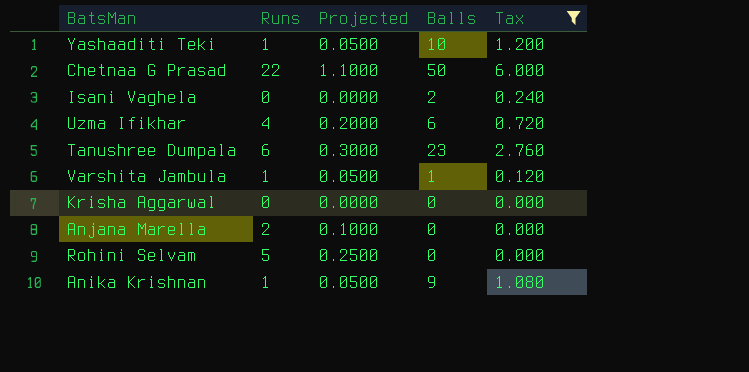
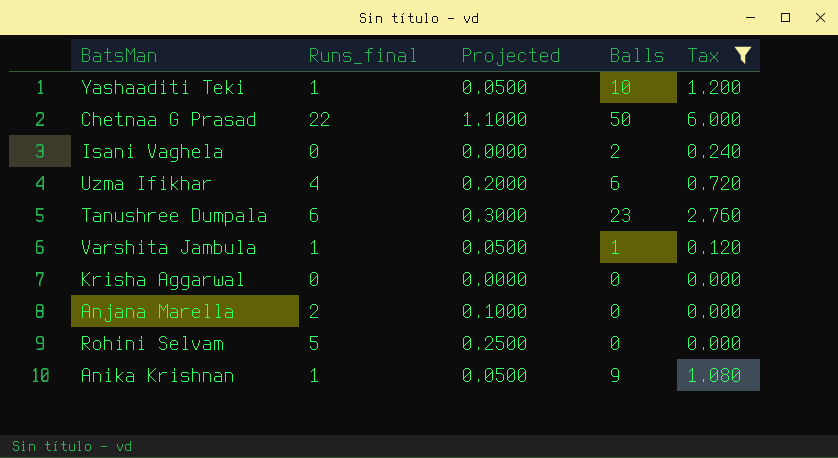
column name: Runs -> Runs_final

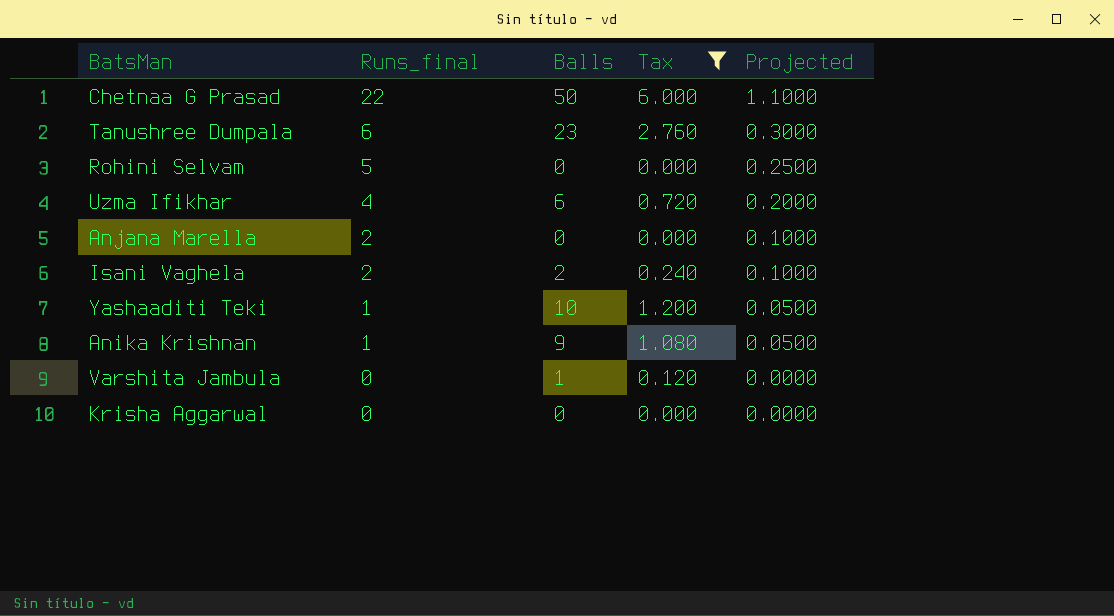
row order: none -> Runs_final descending
column Projected | position: 3 -> 5
Isani Vaghela | Runs_final: 0 -> 2
Isani Vaghela | Projected: 0.0000 -> 0.1000
Varshita Jambula | Runs_final: 1 -> 0
Varshita Jambula | Projected: 0.0500 -> 0.0000

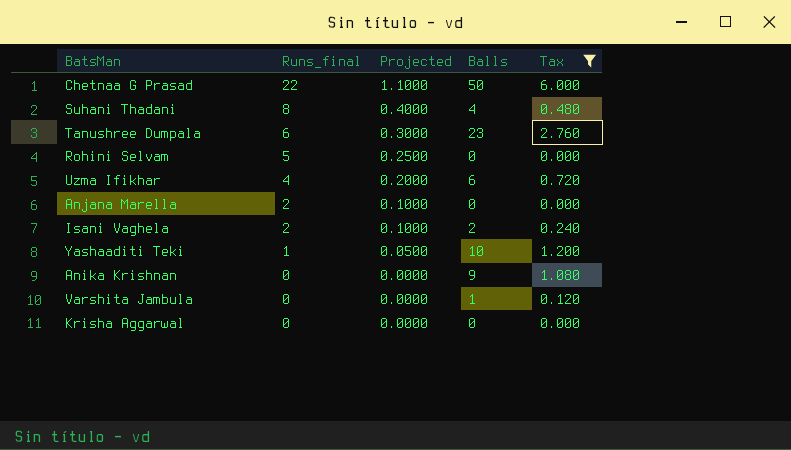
column Projected | position: 5 -> 3
row Suhani Thadani: none -> 8 | 0.4000 | 4 | 0.480
Anika Krishnan | Runs_final: 1 -> 0
Anika Krishnan | Projected: 0.0500 -> 0.0000

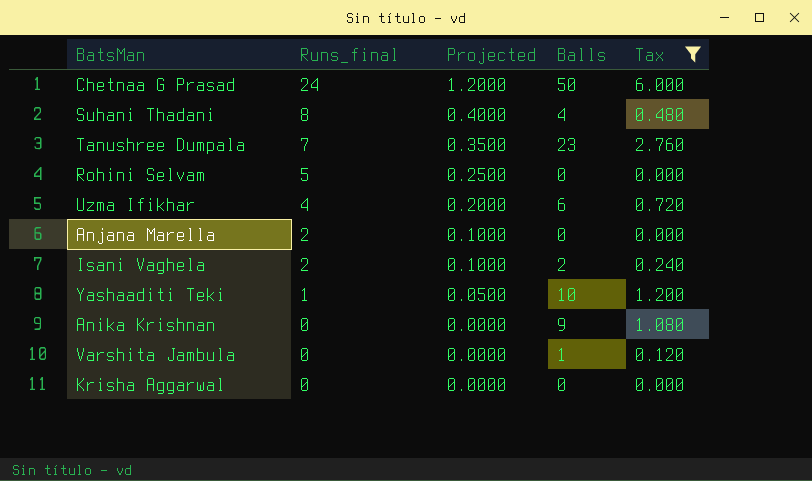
Chetnaa G Prasad | Runs_final: 22 -> 24
Chetnaa G Prasad | Projected: 1.1000 -> 1.2000
Tanushree Dumpala | Runs_final: 6 -> 7
Tanushree Dumpala | Projected: 0.3000 -> 0.3500

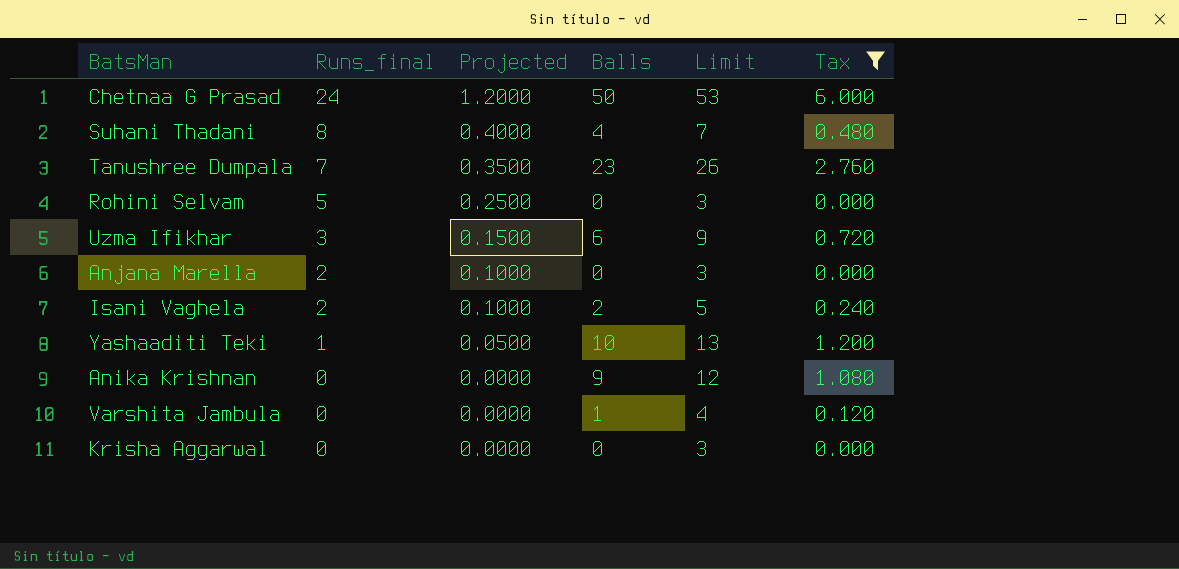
column Limit | formula: none -> [Balls] + 3
Uzma Ifikhar | Runs_final: 4 -> 3
Uzma Ifikhar | Projected: 0.2000 -> 0.1500

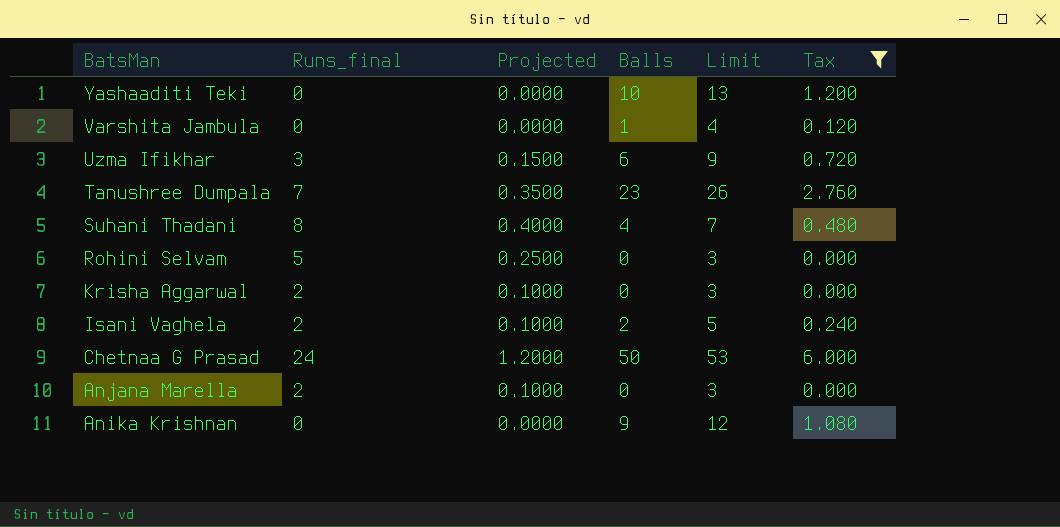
row order: Runs_final descending -> BatsMan descending
Yashaaditi Teki | Runs_final: 1 -> 0
Yashaaditi Teki | Projected: 0.0500 -> 0.0000
Krisha Aggarwal | Runs_final: 0 -> 2
Krisha Aggarwal | Projected: 0.0000 -> 0.1000

